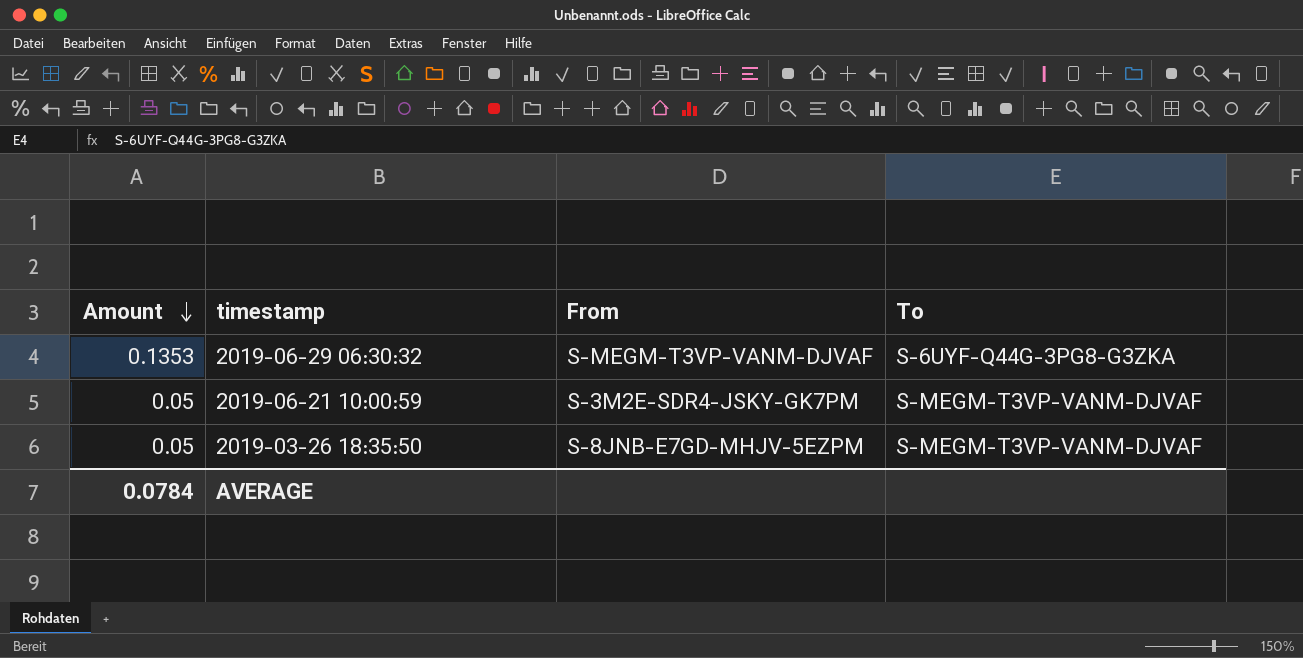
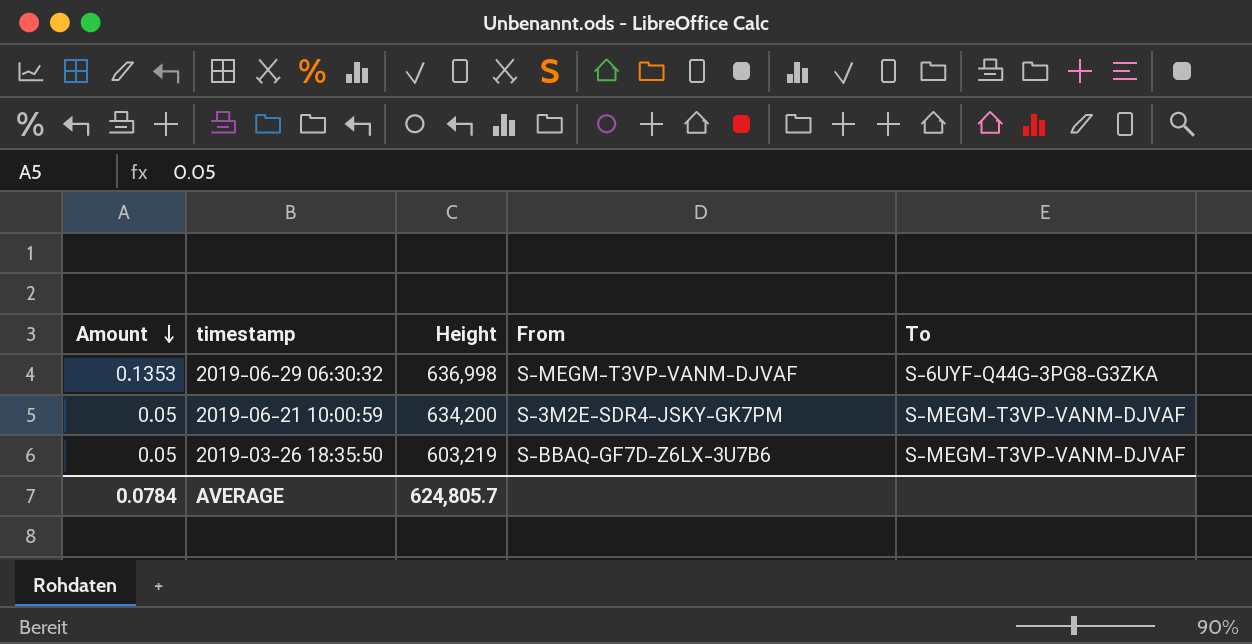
column Height | position: none -> 3
2019-03-26 18:35:50 | From: S-8JNB-E7GD-MHJV-5EZPM -> S-BBAQ-GF7D-Z6LX-3U7B6

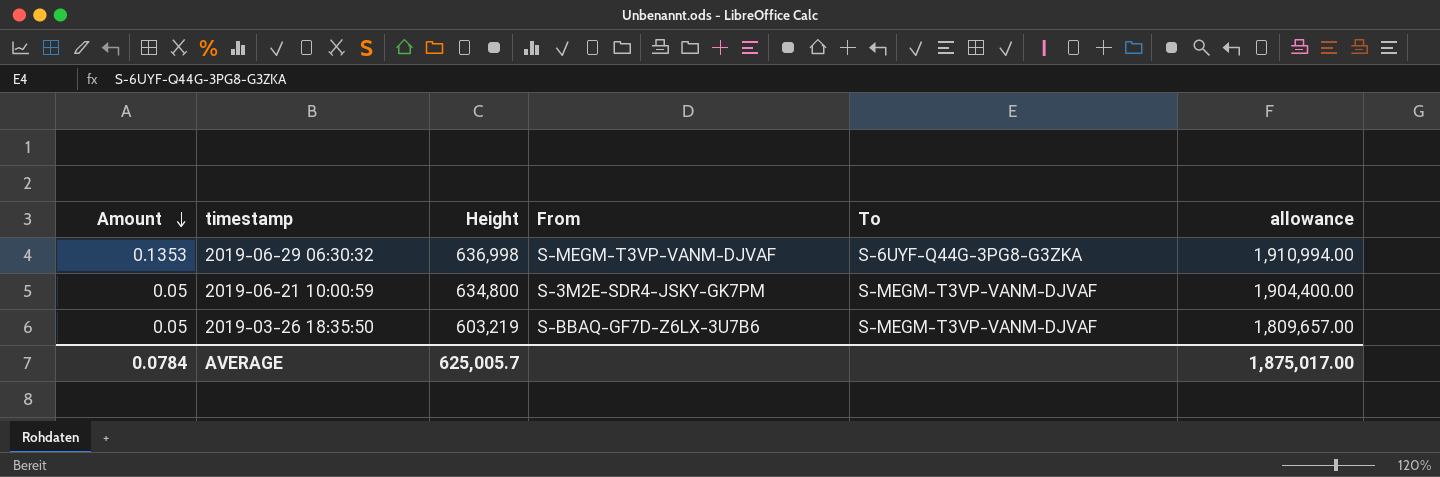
column allowance | formula: none -> [Height] * 3
2019-06-21 10:00:59 | Height: 634,200 -> 634,800
AVERAGE | Height: 624,805.7 -> 625,005.7

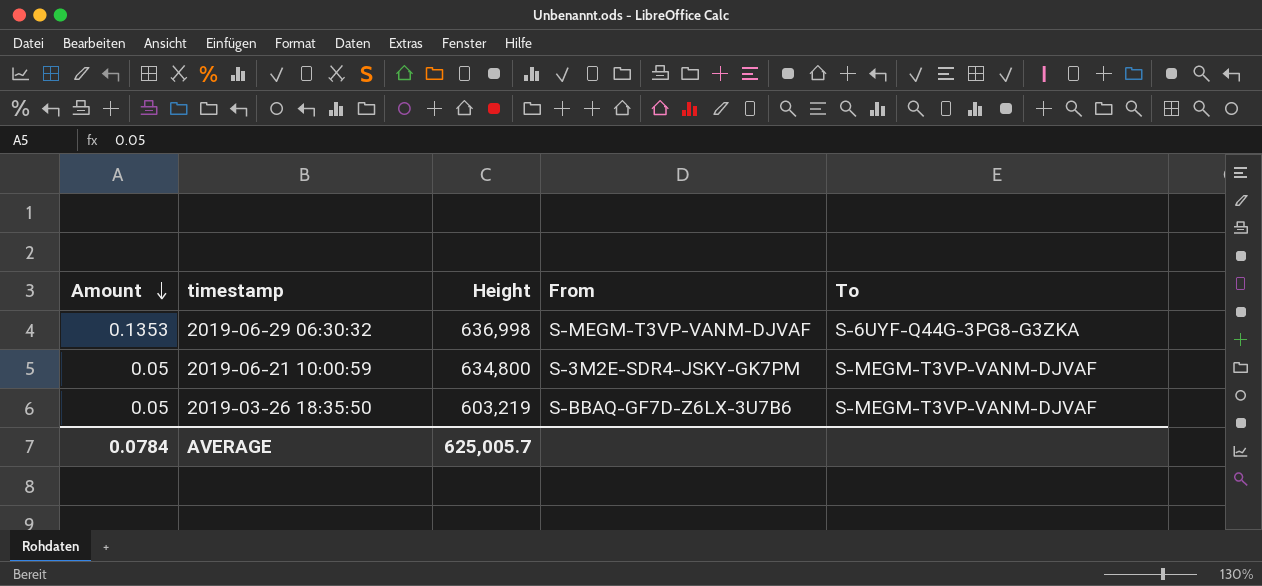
column allowance | formula: [Height] * 3 -> none

